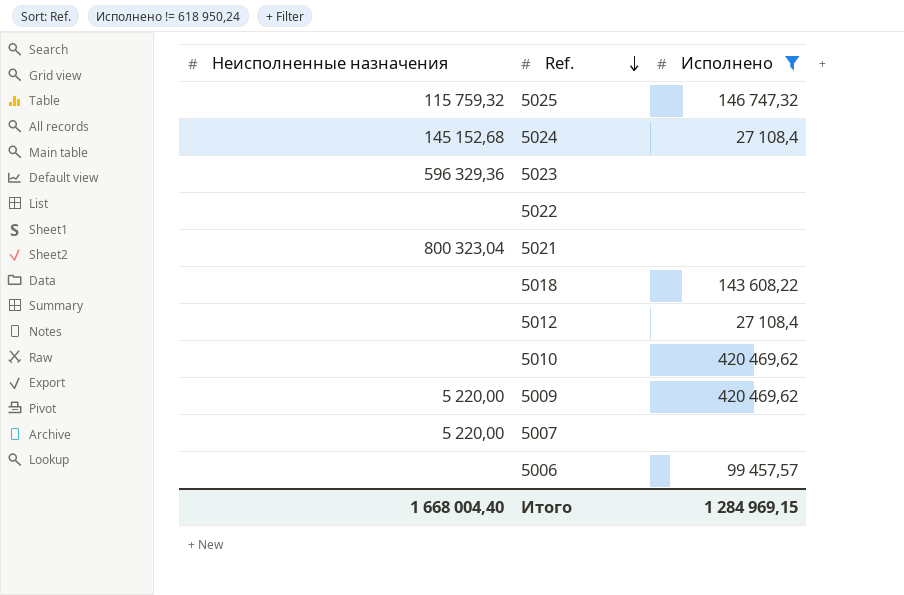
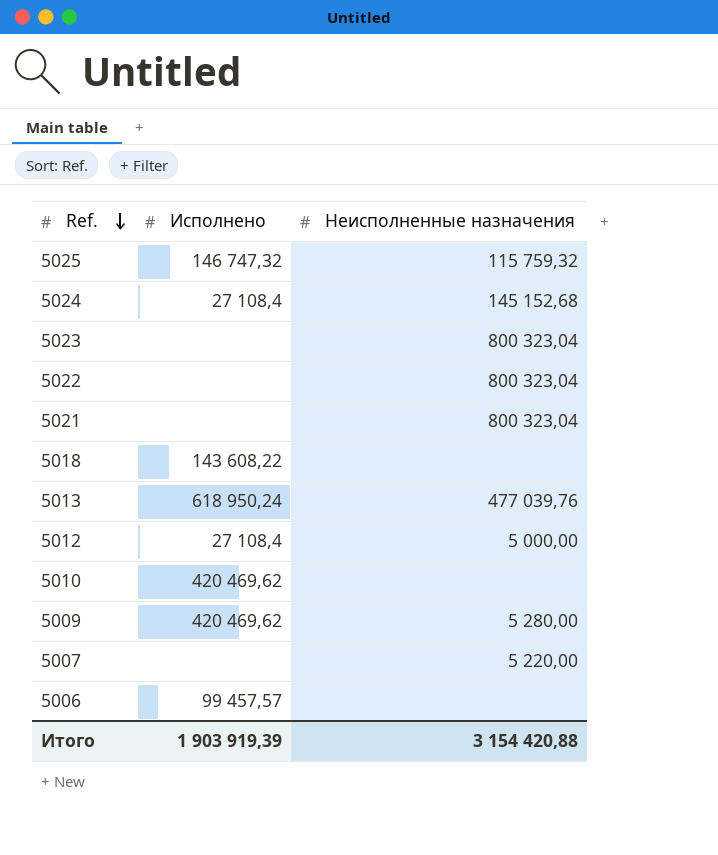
filter: Исполнено != 618 950,24 -> none
column Неисполненные назначения | position: 1 -> 3
5023 | Неисполненные назначения: 596 329,36 -> 800 323,04
5022 | Неисполненные назначения: none -> 800 323,04
5012 | Неисполненные назначения: none -> 5 000,00
5009 | Неисполненные назначения: 5 220,00 -> 5 280,00
Итого | Исполнено: 1 284 969,15 -> 1 903 919,39
Итого | Неисполненные назначения: 1 668 004,40 -> 3 154 420,88

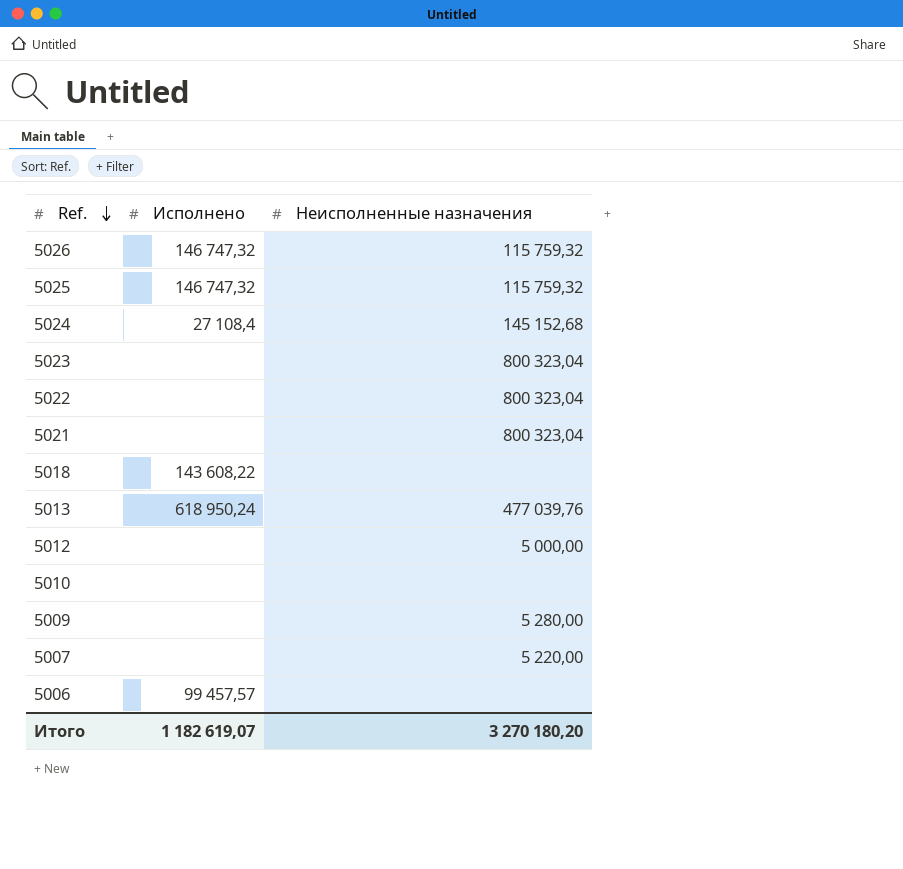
row 5026: none -> 146 747,32 | 115 759,32
5012 | Исполнено: 27 108,4 -> none
5010 | Исполнено: 420 469,62 -> none
5009 | Исполнено: 420 469,62 -> none
Итого | Исполнено: 1 903 919,39 -> 1 182 619,07
Итого | Неисполненные назначения: 3 154 420,88 -> 3 270 180,20

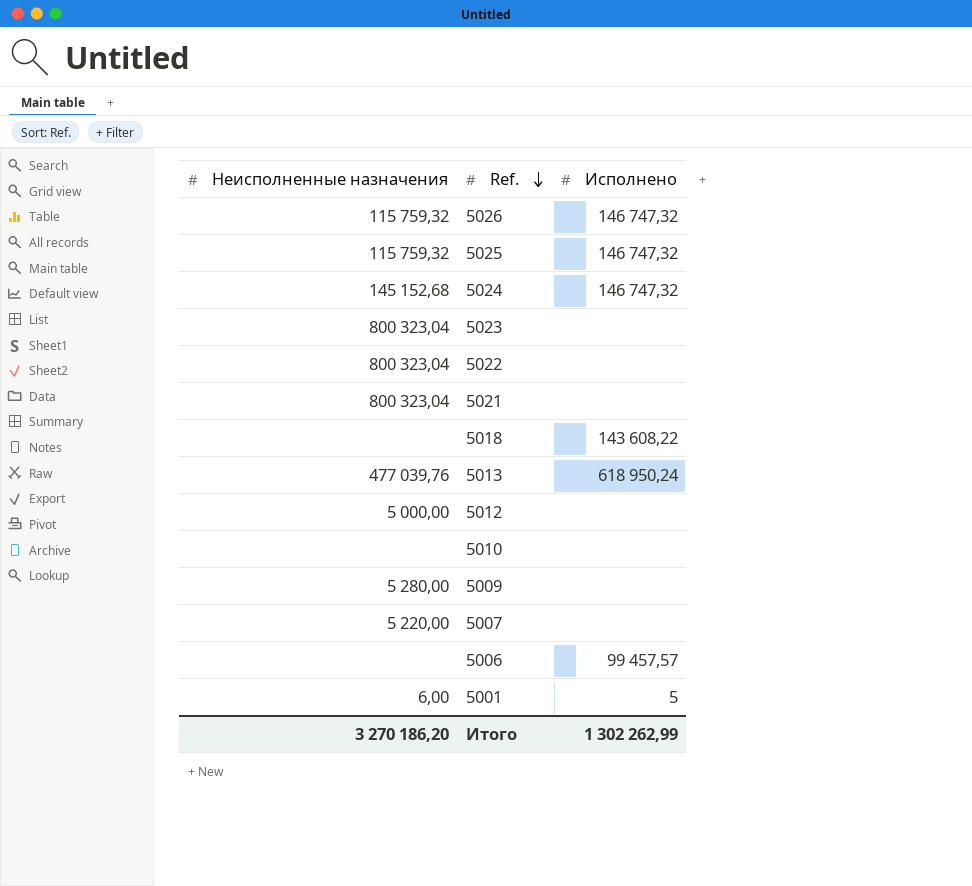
column Неисполненные назначения | position: 3 -> 1
5024 | Исполнено: 27 108,4 -> 146 747,32
row 5001: none -> 6,00 | 5
Итого | Неисполненные назначения: 3 270 180,20 -> 3 270 186,20
Итого | Исполнено: 1 182 619,07 -> 1 302 262,99

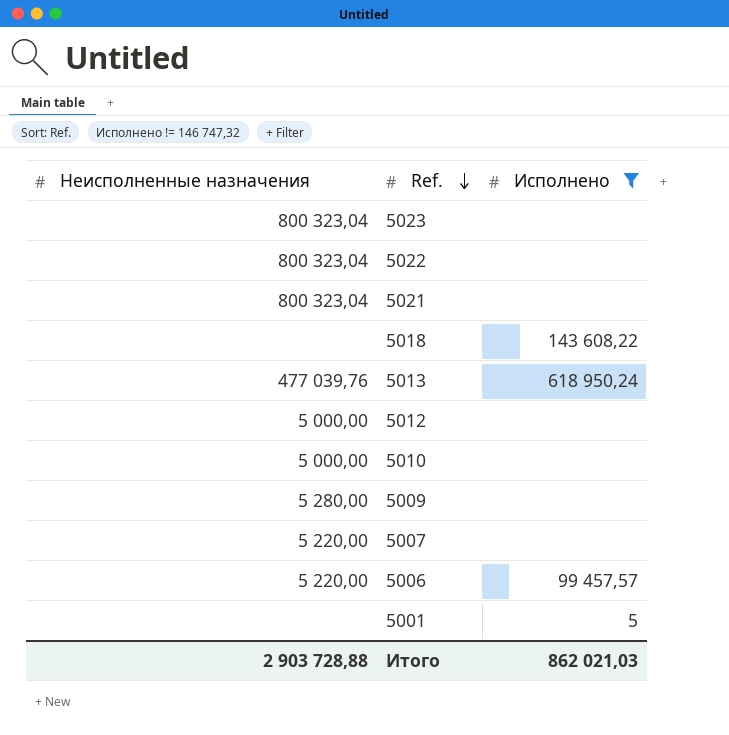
filter: none -> Исполнено != 146 747,32
5010 | Неисполненные назначения: none -> 5 000,00
5006 | Неисполненные назначения: none -> 5 220,00
5001 | Неисполненные назначения: 6,00 -> none
Итого | Неисполненные назначения: 3 270 186,20 -> 2 903 728,88
Итого | Исполнено: 1 302 262,99 -> 862 021,03

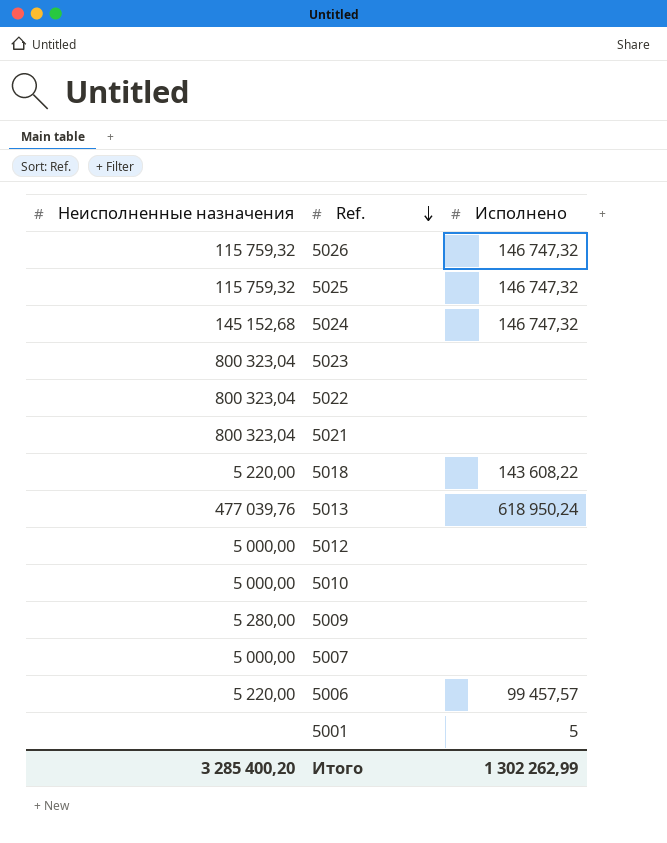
filter: Исполнено != 146 747,32 -> none
5018 | Неисполненные назначения: none -> 5 220,00
5007 | Неисполненные назначения: 5 220,00 -> 5 000,00
Итого | Неисполненные назначения: 2 903 728,88 -> 3 285 400,20
Итого | Исполнено: 862 021,03 -> 1 302 262,99

